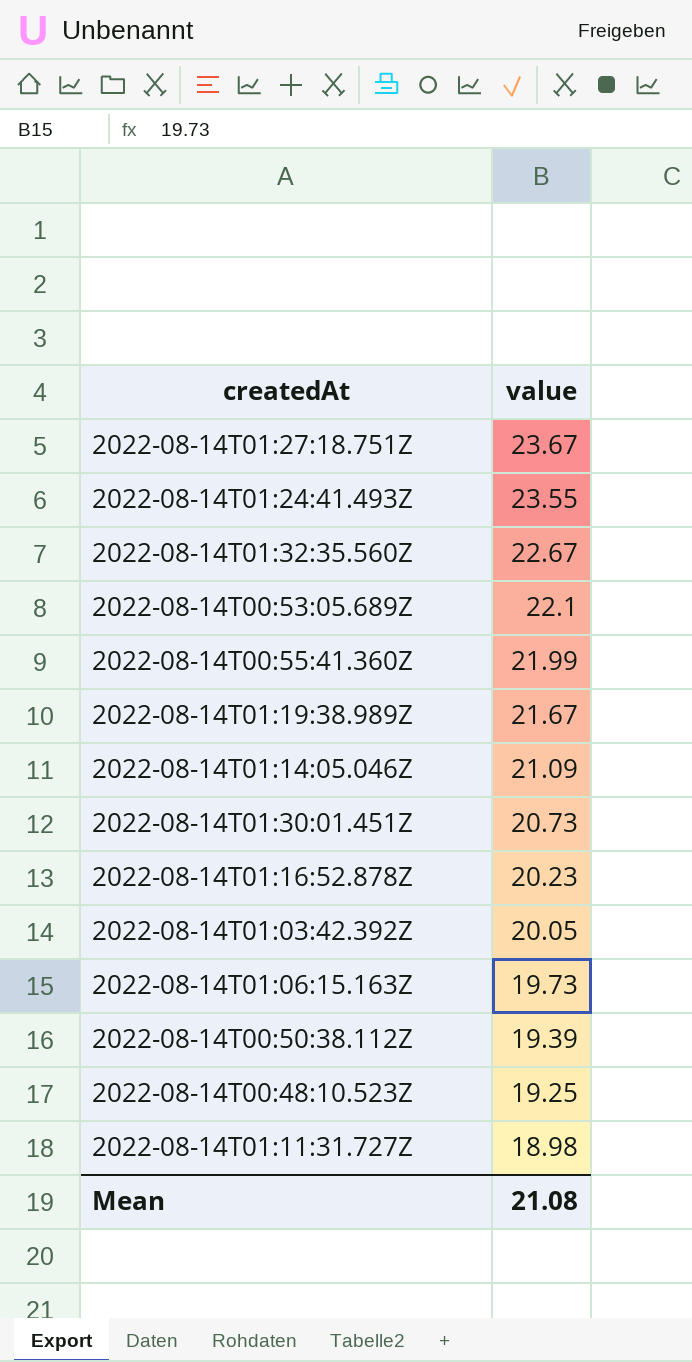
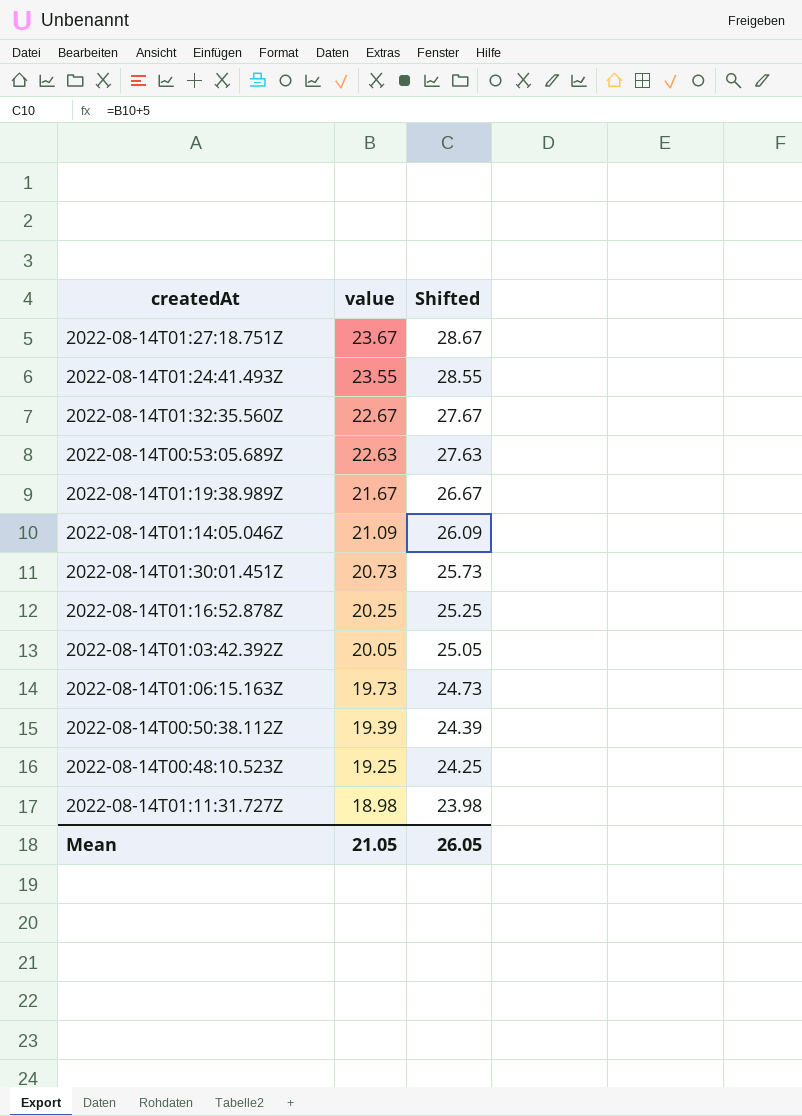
column Shifted | formula: none -> [value] + 5
row 2022-08-14T00:55:41.360Z: 21.99 -> none
2022-08-14T00:53:05.689Z | value: 22.1 -> 22.63
2022-08-14T01:16:52.878Z | value: 20.23 -> 20.25
Mean | value: 21.08 -> 21.05

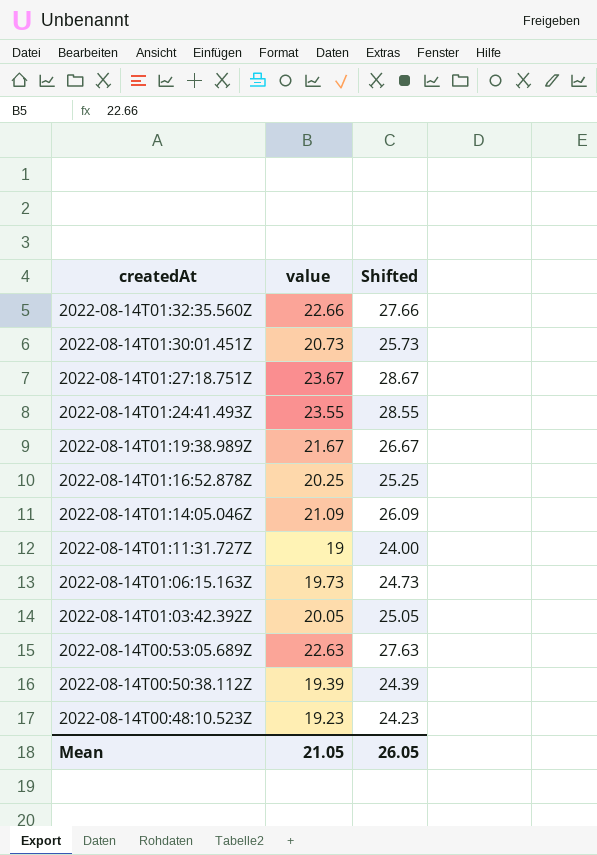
row order: value descending -> createdAt descending
2022-08-14T01:32:35.560Z | value: 22.67 -> 22.66
2022-08-14T01:32:35.560Z | Shifted: 27.67 -> 27.66
2022-08-14T01:11:31.727Z | value: 18.98 -> 19
2022-08-14T01:11:31.727Z | Shifted: 23.98 -> 24.00
2022-08-14T00:48:10.523Z | value: 19.25 -> 19.23
2022-08-14T00:48:10.523Z | Shifted: 24.25 -> 24.23

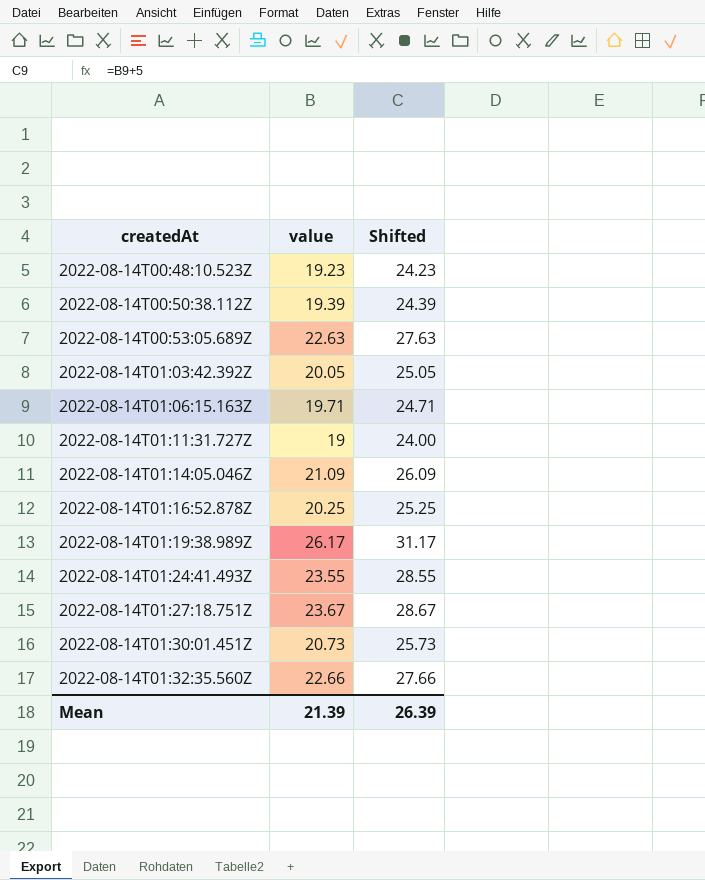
row order: createdAt descending -> createdAt ascending
2022-08-14T01:06:15.163Z | value: 19.73 -> 19.71
2022-08-14T01:06:15.163Z | Shifted: 24.73 -> 24.71
2022-08-14T01:19:38.989Z | value: 21.67 -> 26.17
2022-08-14T01:19:38.989Z | Shifted: 26.67 -> 31.17
Mean | value: 21.05 -> 21.39
Mean | Shifted: 26.05 -> 26.39

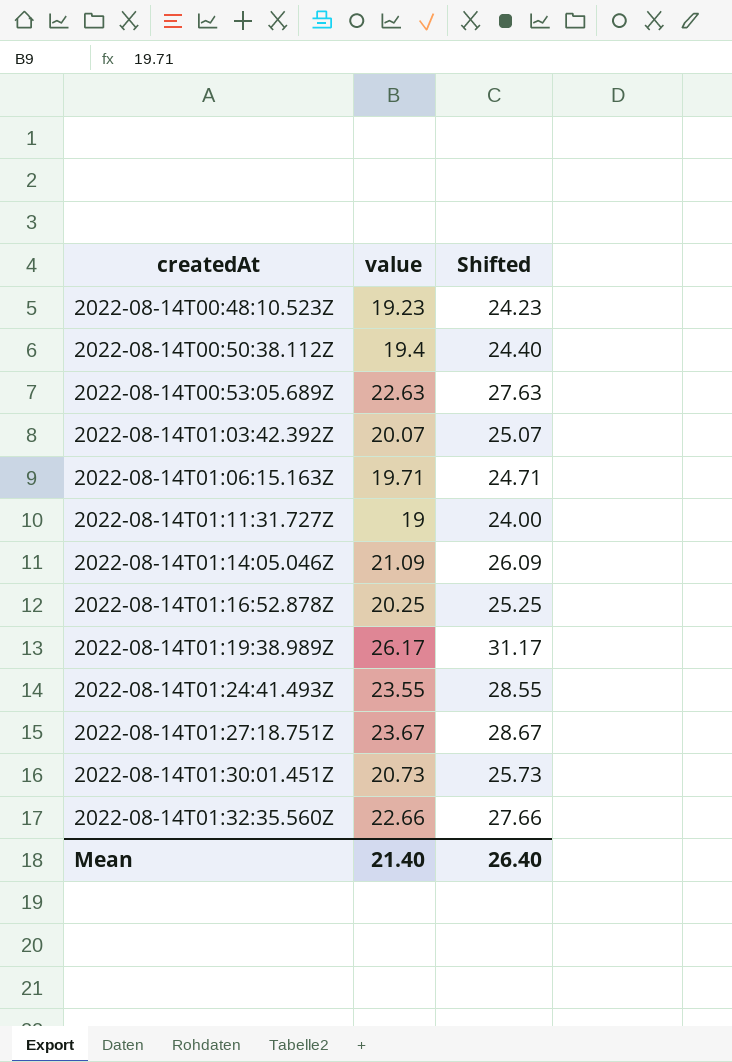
2022-08-14T00:50:38.112Z | value: 19.39 -> 19.4
2022-08-14T00:50:38.112Z | Shifted: 24.39 -> 24.40
2022-08-14T01:03:42.392Z | value: 20.05 -> 20.07
2022-08-14T01:03:42.392Z | Shifted: 25.05 -> 25.07
Mean | value: 21.39 -> 21.40
Mean | Shifted: 26.39 -> 26.40

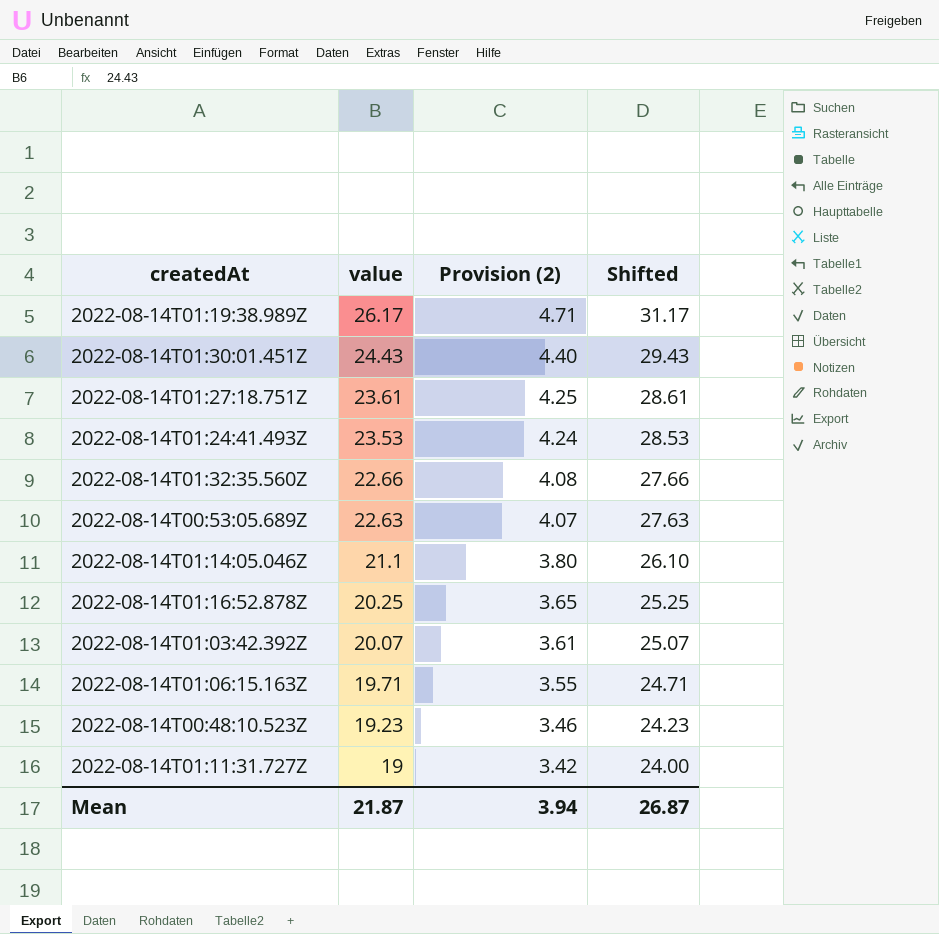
row order: createdAt ascending -> value descending
column Provision (2) | formula: none -> [value] * 0.18
row 2022-08-14T00:50:38.112Z: 19.4 | 24.40 -> none
2022-08-14T01:30:01.451Z | value: 20.73 -> 24.43
2022-08-14T01:30:01.451Z | Shifted: 25.73 -> 29.43
2022-08-14T01:27:18.751Z | value: 23.67 -> 23.61
2022-08-14T01:27:18.751Z | Shifted: 28.67 -> 28.61
2022-08-14T01:24:41.493Z | value: 23.55 -> 23.53
2022-08-14T01:24:41.493Z | Shifted: 28.55 -> 28.53
2022-08-14T01:14:05.046Z | value: 21.09 -> 21.1
2022-08-14T01:14:05.046Z | Shifted: 26.09 -> 26.10
Mean | value: 21.40 -> 21.87
Mean | Shifted: 26.40 -> 26.87

